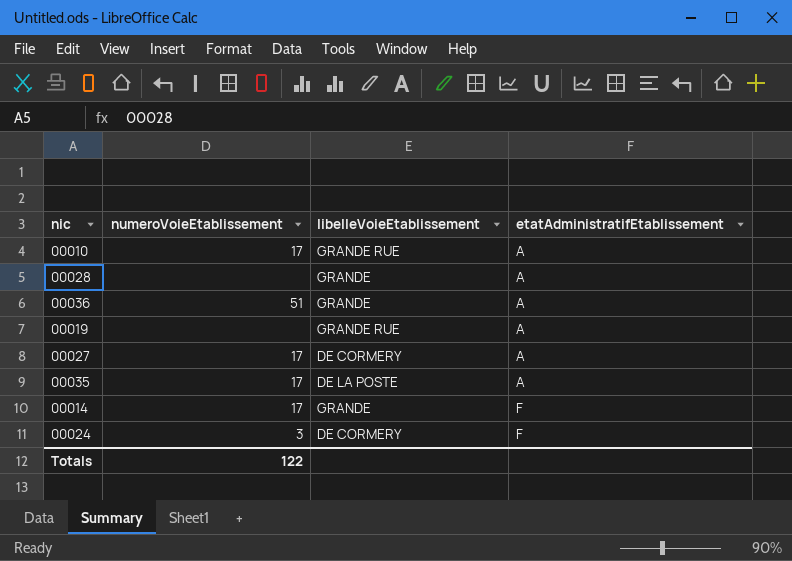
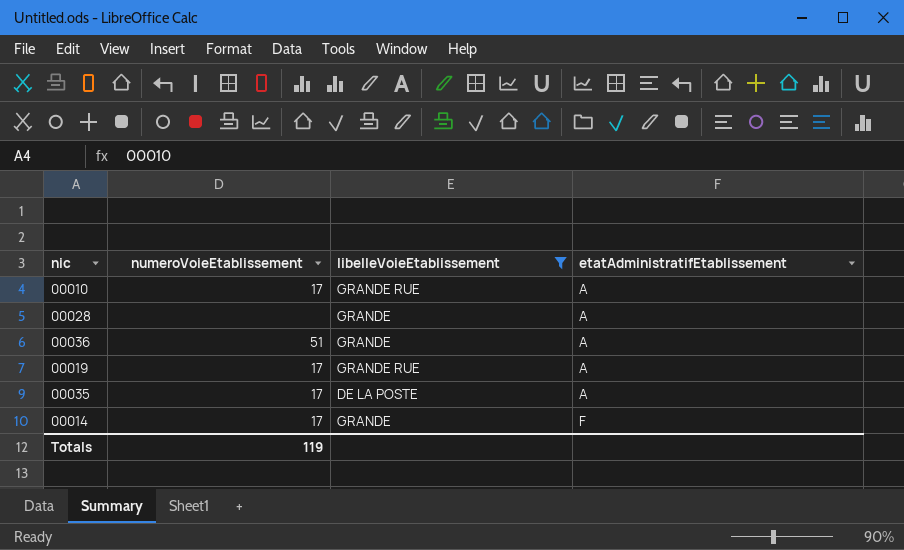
filter: none -> libelleVoieEtablissement != DE CORMERY
00019 | numeroVoieEtablissement: none -> 17
Totals | numeroVoieEtablissement: 122 -> 119

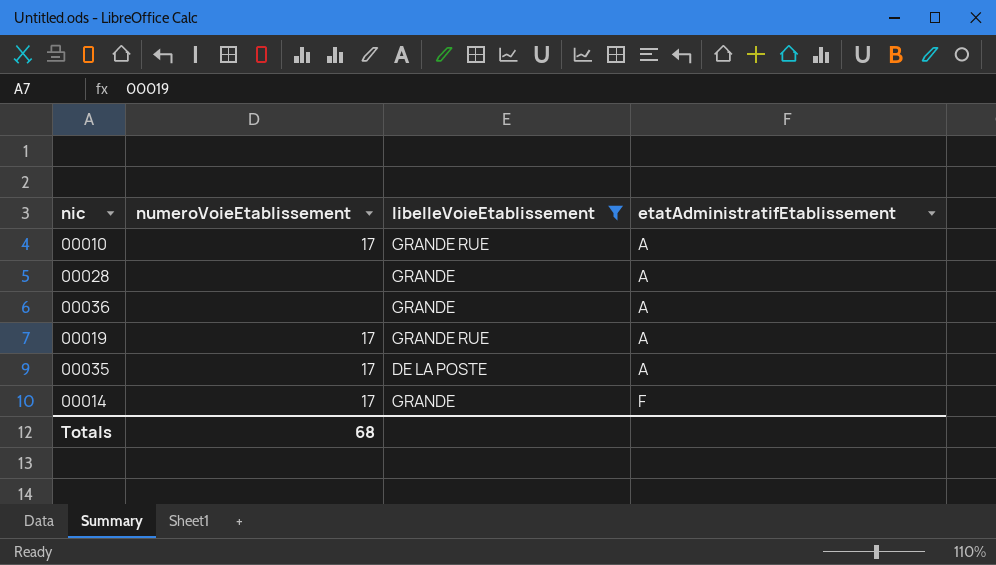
00036 | numeroVoieEtablissement: 51 -> none
Totals | numeroVoieEtablissement: 119 -> 68

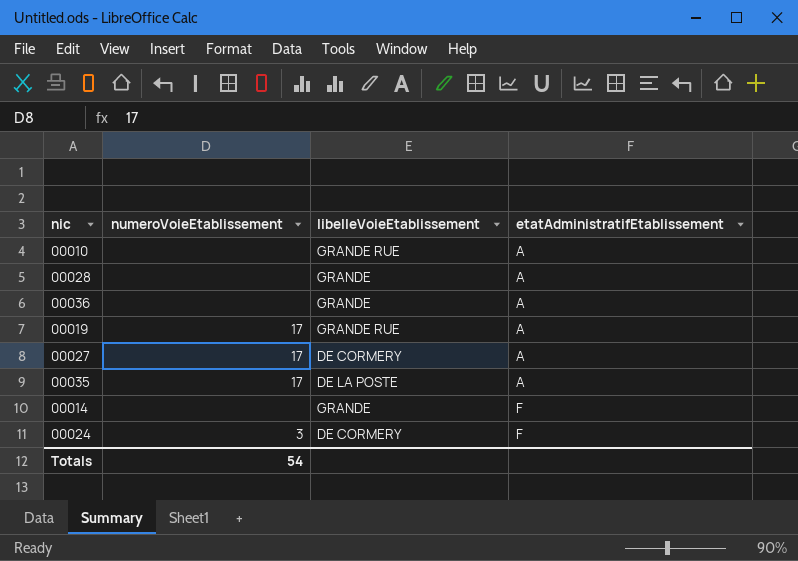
filter: libelleVoieEtablissement != DE CORMERY -> none
00010 | numeroVoieEtablissement: 17 -> none
00014 | numeroVoieEtablissement: 17 -> none
Totals | numeroVoieEtablissement: 68 -> 54

